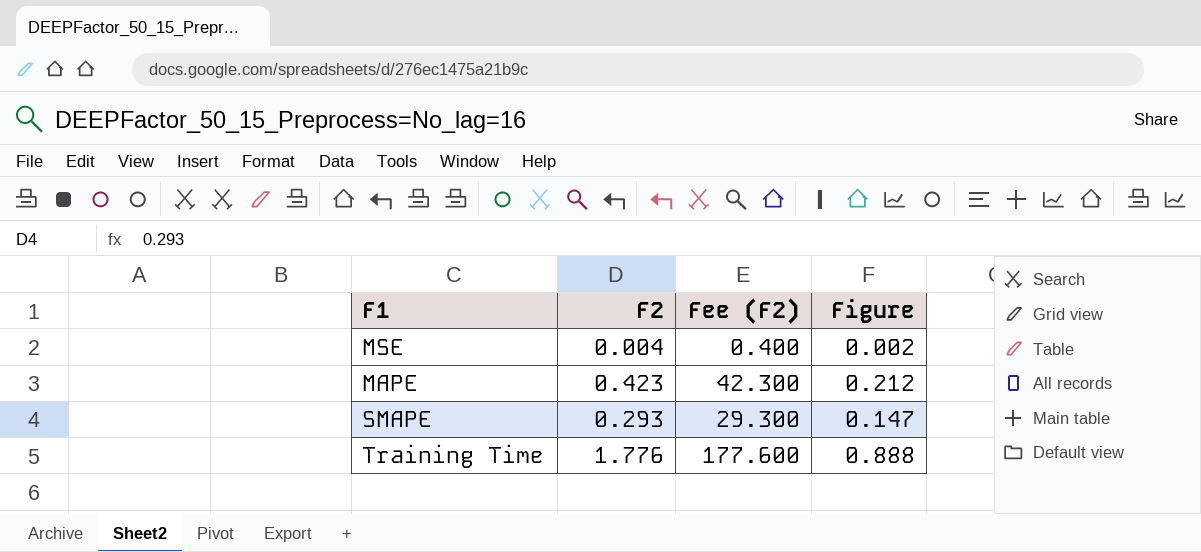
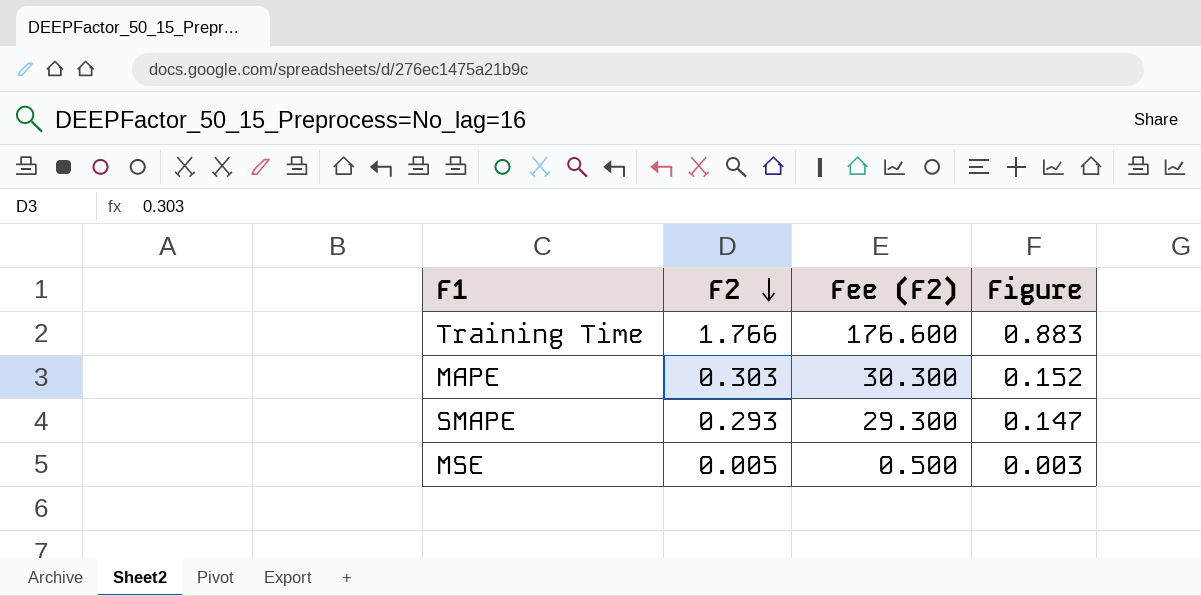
row order: none -> F2 descending
Training Time | F2: 1.776 -> 1.766
Training Time | Fee (F2): 177.600 -> 176.600
Training Time | Figure: 0.888 -> 0.883
MAPE | F2: 0.423 -> 0.303
MAPE | Fee (F2): 42.300 -> 30.300
MAPE | Figure: 0.212 -> 0.152
MSE | F2: 0.004 -> 0.005
MSE | Fee (F2): 0.400 -> 0.500
MSE | Figure: 0.002 -> 0.003

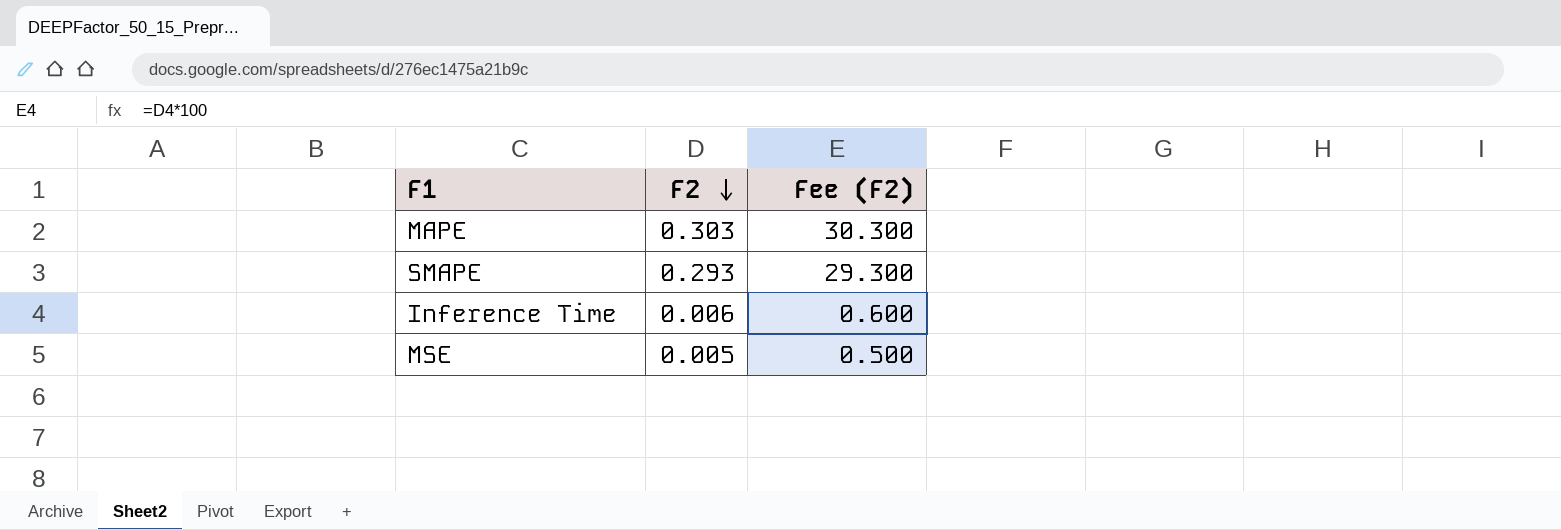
column Figure | formula: [F2] * 0.5 -> none
row Training Time: 1.766 | 176.600 | 0.883 -> none
row Inference Time: none -> 0.006 | 0.600

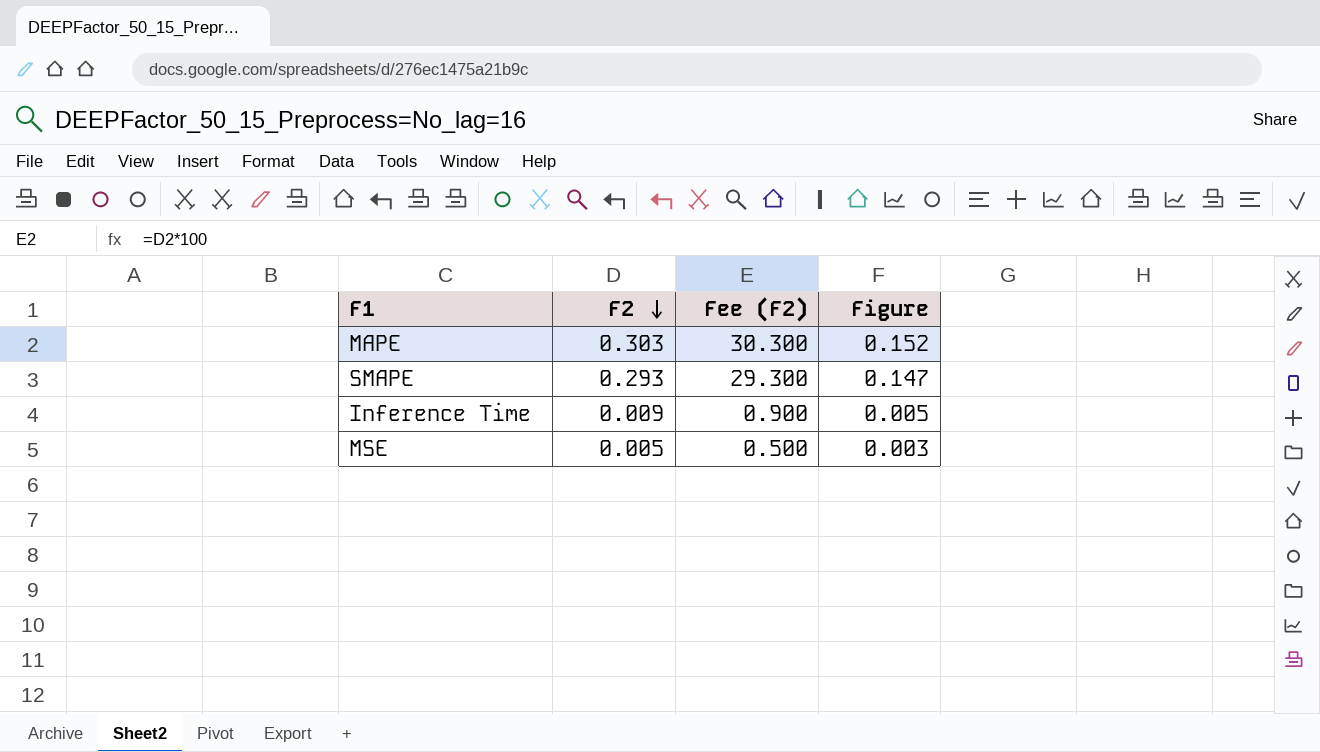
column Figure | formula: none -> [F2] * 0.5
Inference Time | F2: 0.006 -> 0.009
Inference Time | Fee (F2): 0.600 -> 0.900

